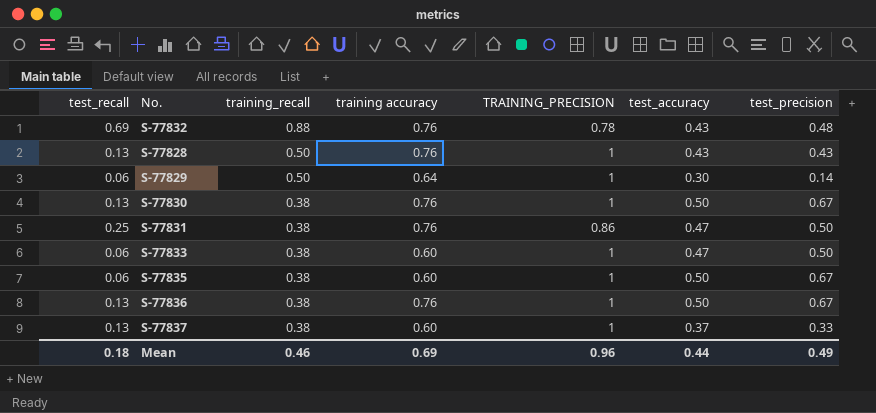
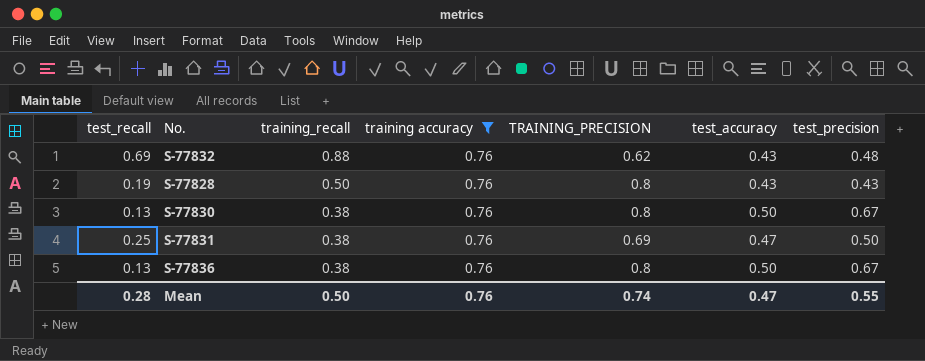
filter: none -> training accuracy = 0.76
S-77832 | TRAINING_PRECISION: 0.78 -> 0.62
S-77828 | test_recall: 0.13 -> 0.19
S-77828 | TRAINING_PRECISION: 1 -> 0.8
S-77830 | TRAINING_PRECISION: 1 -> 0.8
S-77831 | TRAINING_PRECISION: 0.86 -> 0.69
S-77836 | TRAINING_PRECISION: 1 -> 0.8
Mean | test_recall: 0.18 -> 0.28
Mean | training_recall: 0.46 -> 0.50
Mean | training accuracy: 0.69 -> 0.76
Mean | TRAINING_PRECISION: 0.96 -> 0.74
Mean | test_accuracy: 0.44 -> 0.47
Mean | test_precision: 0.49 -> 0.55

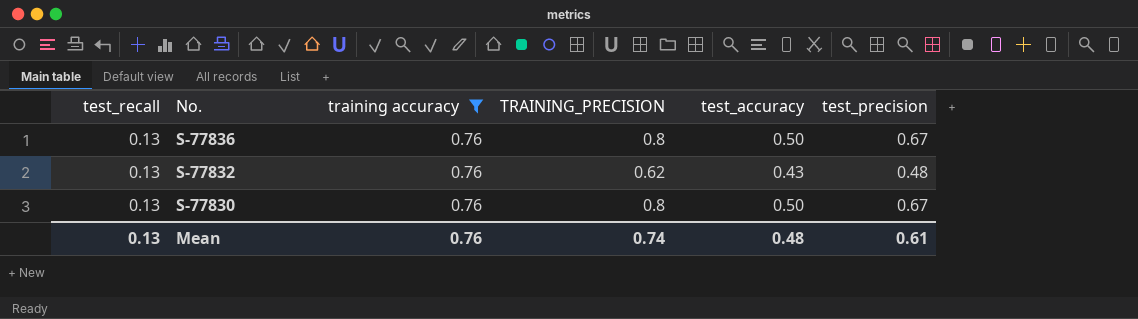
row order: training_recall descending -> No. descending
column training_recall | position: 3 -> none
row S-77828: 0.19 | 0.50 | 0.76 | 0.8 | 0.43 | 0.43 -> none
row S-77831: 0.25 | 0.38 | 0.76 | 0.69 | 0.47 | 0.50 -> none
S-77832 | test_recall: 0.69 -> 0.13
Mean | test_recall: 0.28 -> 0.13
Mean | test_accuracy: 0.47 -> 0.48
Mean | test_precision: 0.55 -> 0.61

